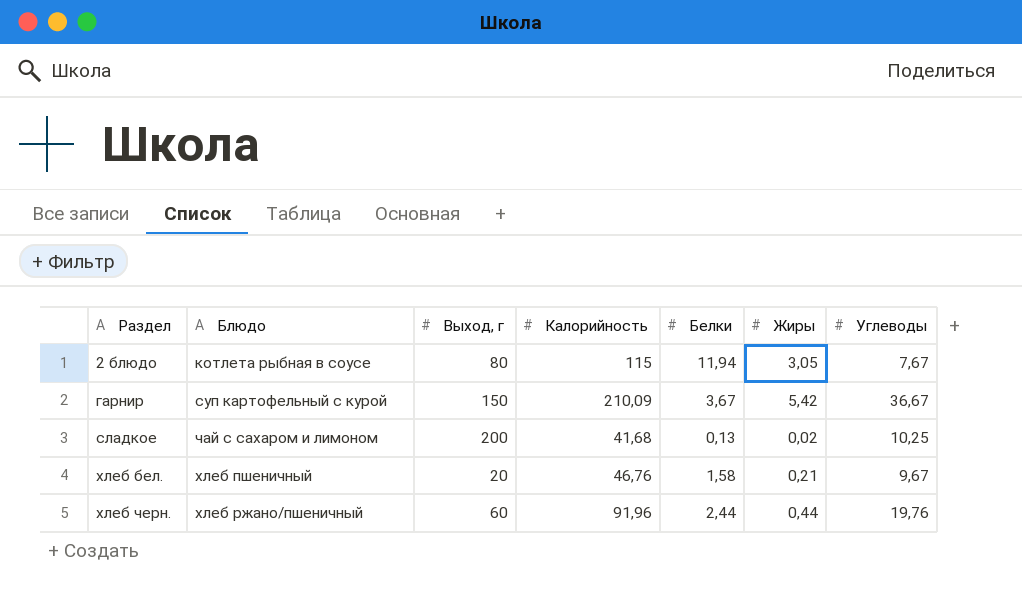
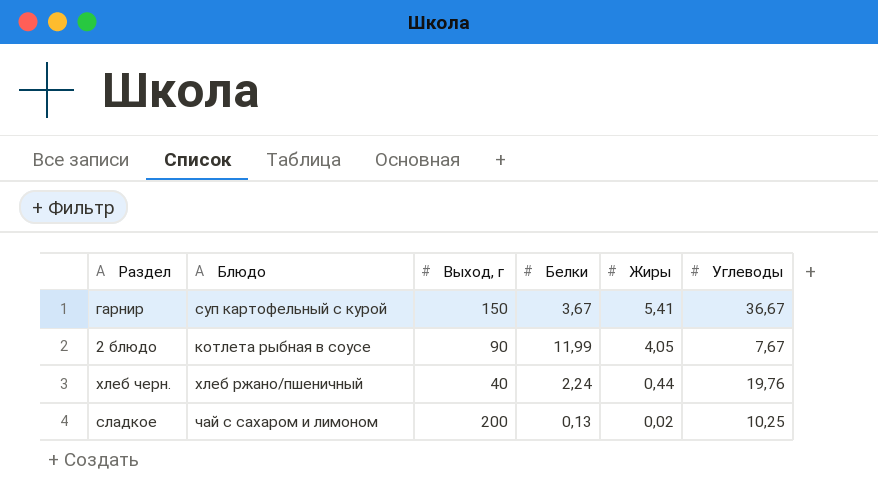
row order: Раздел ascending -> Жиры descending
column Калорийность | position: 4 -> none
row хлеб бел.: хлеб пшеничный | 20 | 46,76 | 1,58 | 0,21 | 9,67 -> none
гарнир | Жиры: 5,42 -> 5,41
2 блюдо | Выход, г: 80 -> 90
2 блюдо | Белки: 11,94 -> 11,99
2 блюдо | Жиры: 3,05 -> 4,05
хлеб черн. | Выход, г: 60 -> 40
хлеб черн. | Белки: 2,44 -> 2,24

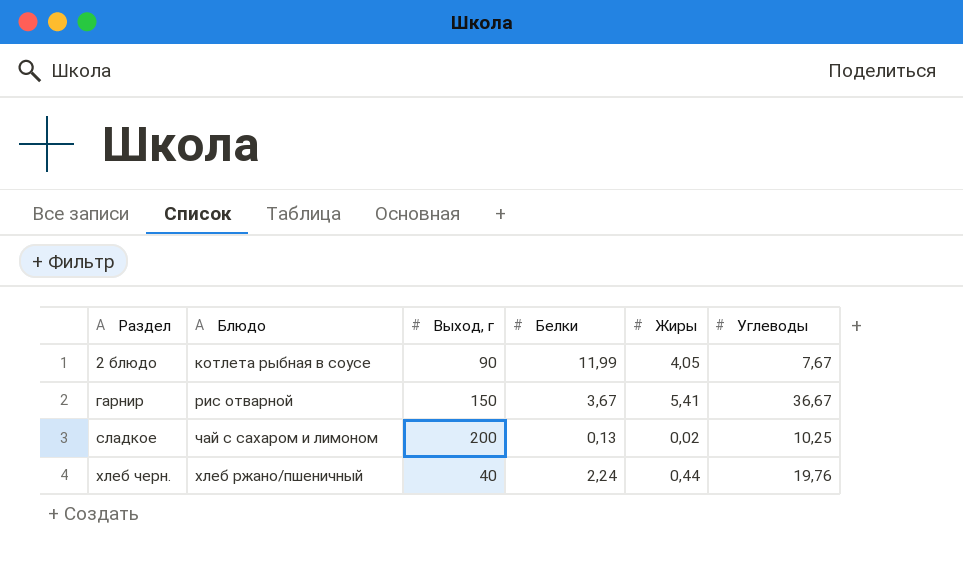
row order: Жиры descending -> Раздел ascending
гарнир | Блюдо: суп картофельный с курой -> рис отварной

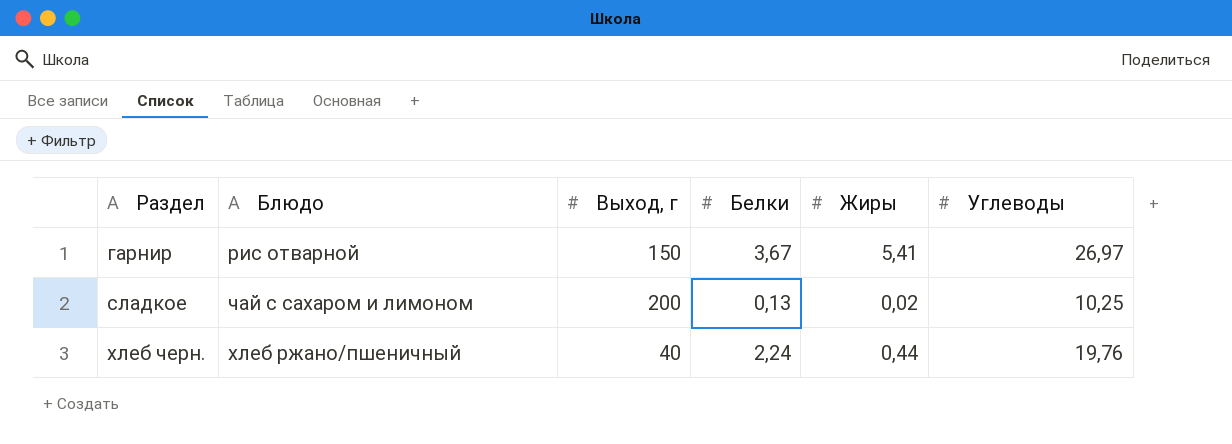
row 2 блюдо: котлета рыбная в соусе | 90 | 11,99 | 4,05 | 7,67 -> none
гарнир | Углеводы: 36,67 -> 26,97

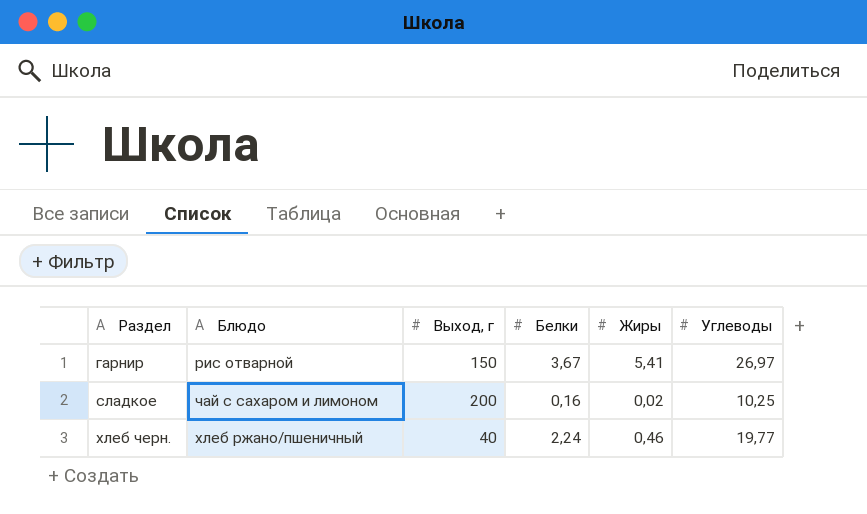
сладкое | Белки: 0,13 -> 0,16
хлеб черн. | Жиры: 0,44 -> 0,46
хлеб черн. | Углеводы: 19,76 -> 19,77

